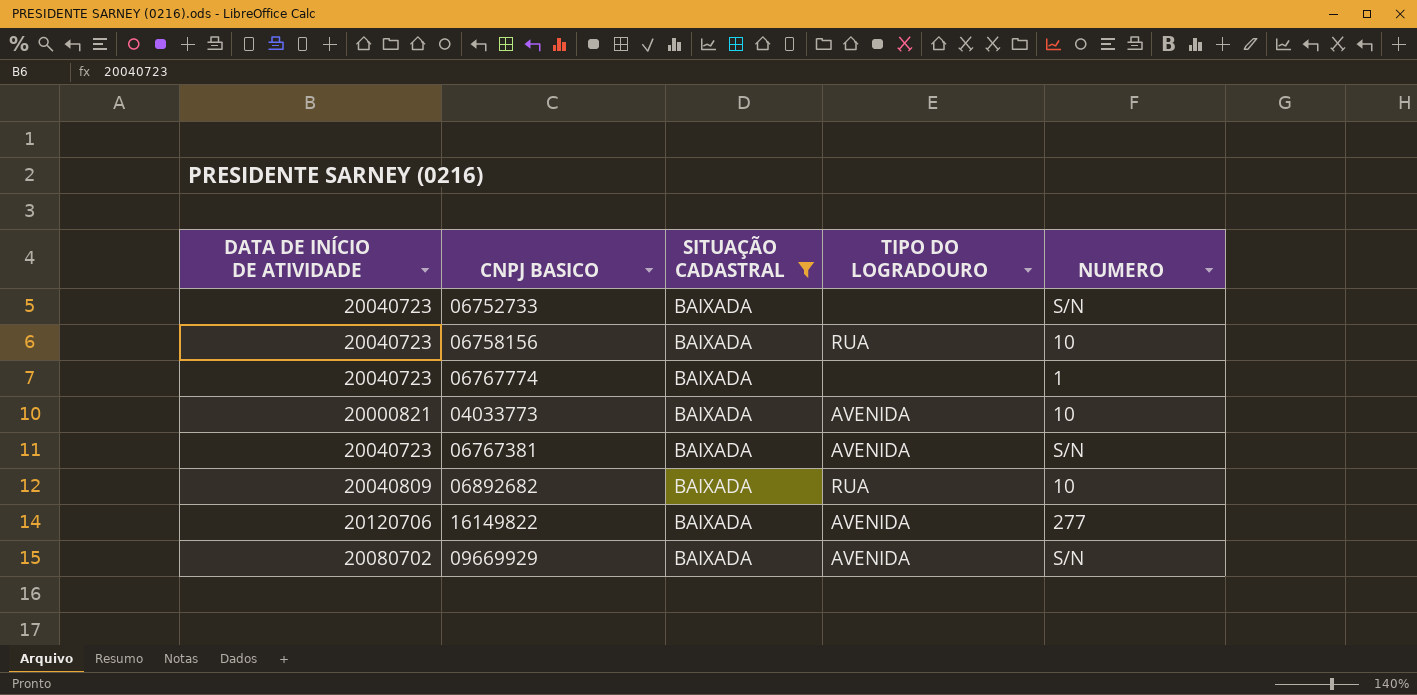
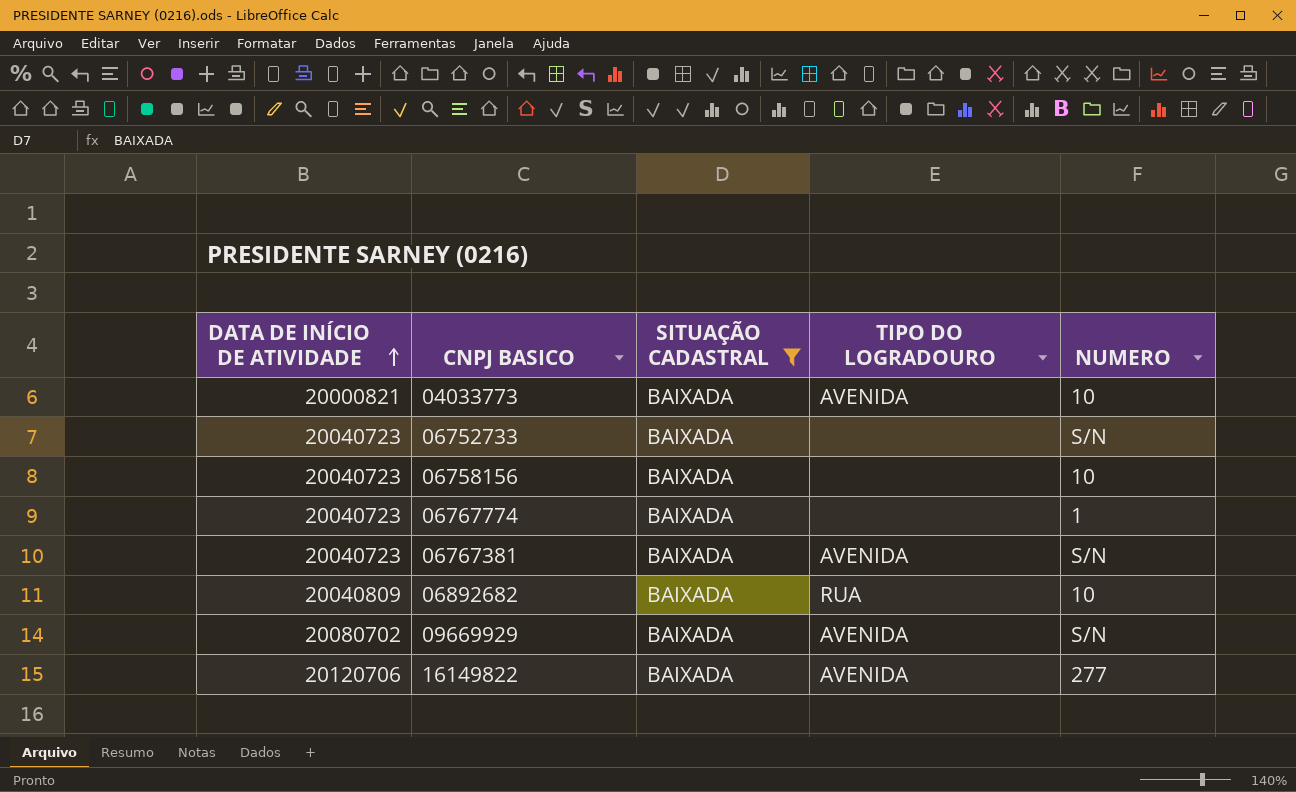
row order: none -> DATA DE INÍCIO DE ATIVIDADE ascending
06758156 | TIPO DO LOGRADOURO: RUA -> none

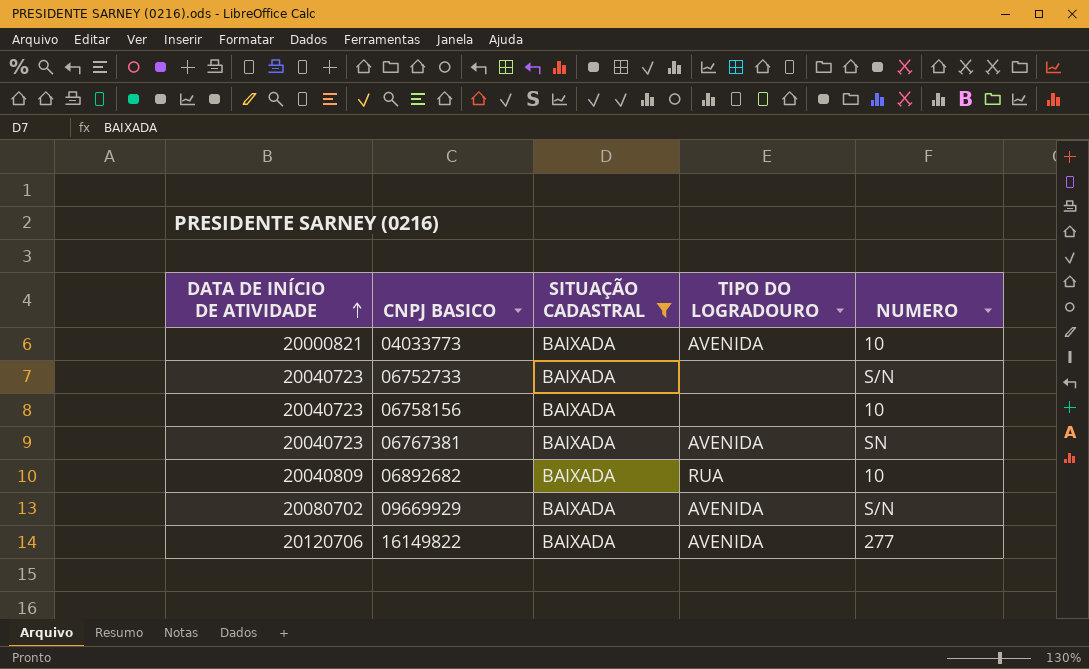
row 06767774: 20040723 | BAIXADA | none | 1 -> none
06767381 | NUMERO: S/N -> SN

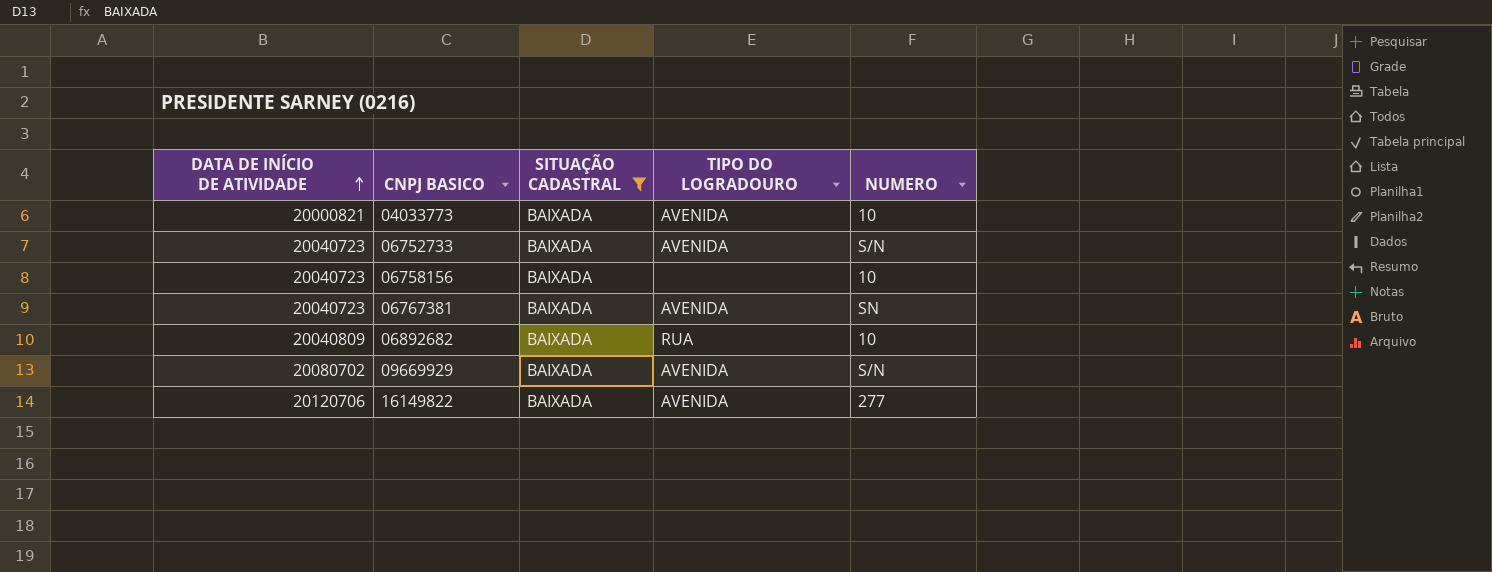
06752733 | TIPO DO LOGRADOURO: none -> AVENIDA

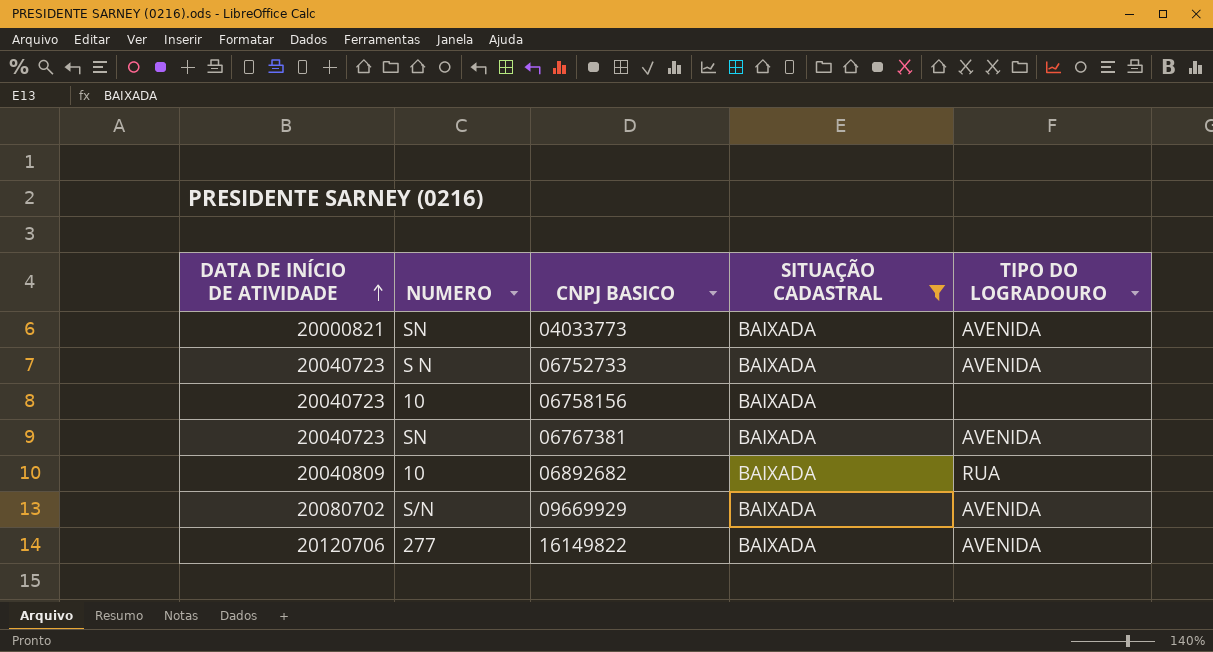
column NUMERO | position: 5 -> 2
04033773 | NUMERO: 10 -> SN
06752733 | NUMERO: S/N -> S N

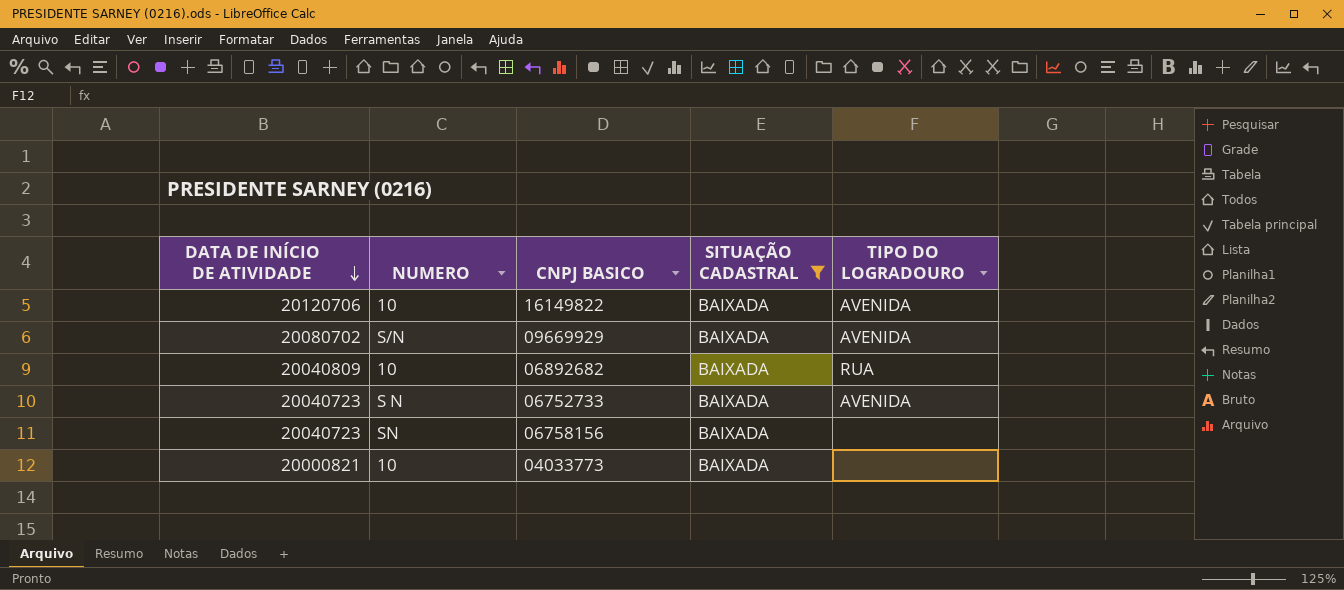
row order: DATA DE INÍCIO DE ATIVIDADE ascending -> DATA DE INÍCIO DE ATIVIDADE descending
row 06767381: 20040723 | SN | BAIXADA | AVENIDA -> none
16149822 | NUMERO: 277 -> 10
06758156 | NUMERO: 10 -> SN
04033773 | NUMERO: SN -> 10
04033773 | TIPO DO LOGRADOURO: AVENIDA -> none

